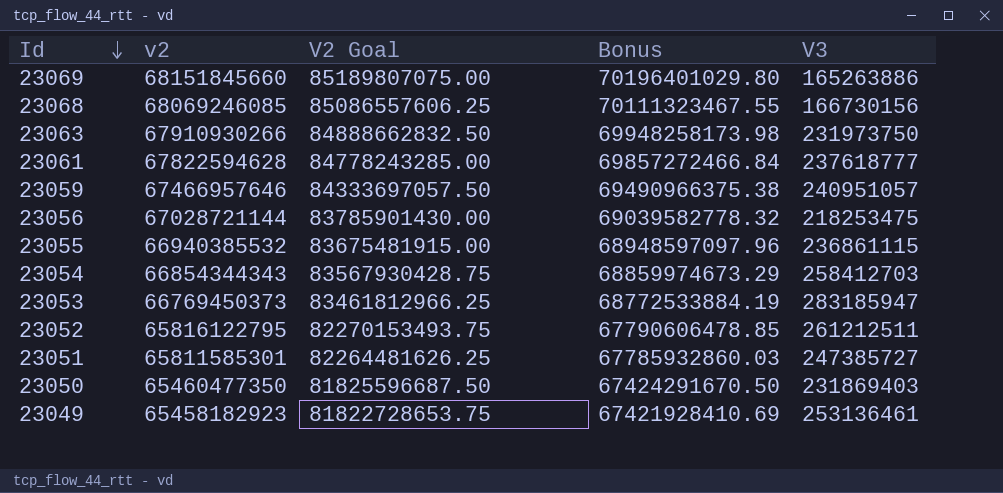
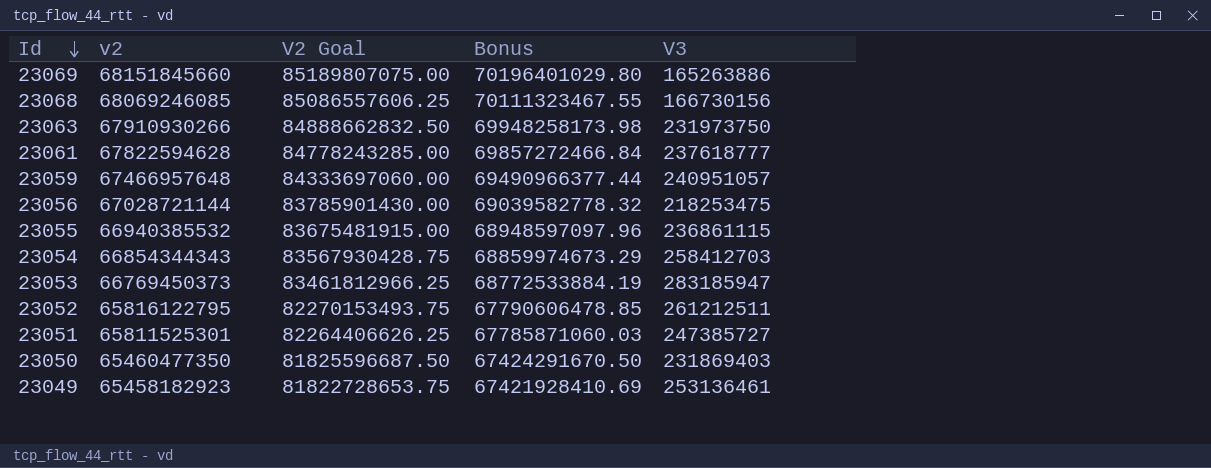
23059 | v2: 67466957646 -> 67466957648
23059 | V2 Goal: 84333697057.50 -> 84333697060.00
23059 | Bonus: 69490966375.38 -> 69490966377.44
23051 | v2: 65811585301 -> 65811525301
23051 | V2 Goal: 82264481626.25 -> 82264406626.25
23051 | Bonus: 67785932860.03 -> 67785871060.03

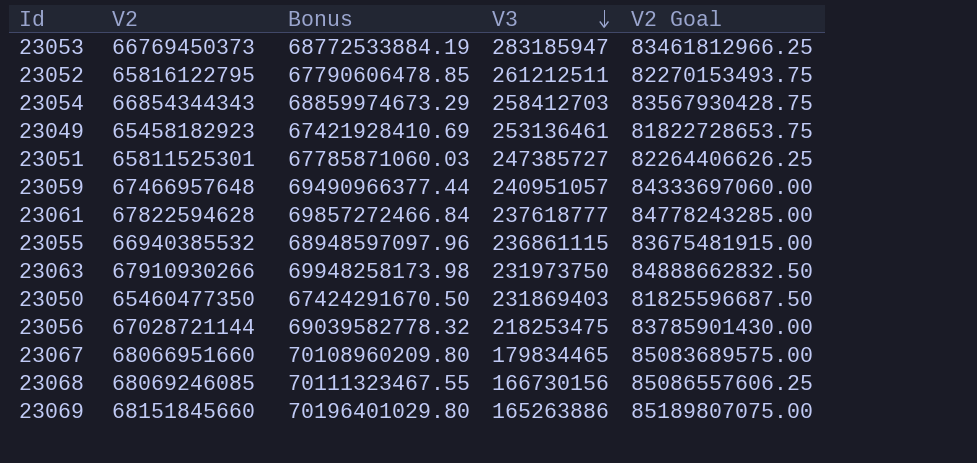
row order: Id descending -> V3 descending
column name: v2 -> V2
column V2 Goal | position: 3 -> 5
row 23067: none -> 68066951660 | 70108960209.80 | 179834465 | 85083689575.00

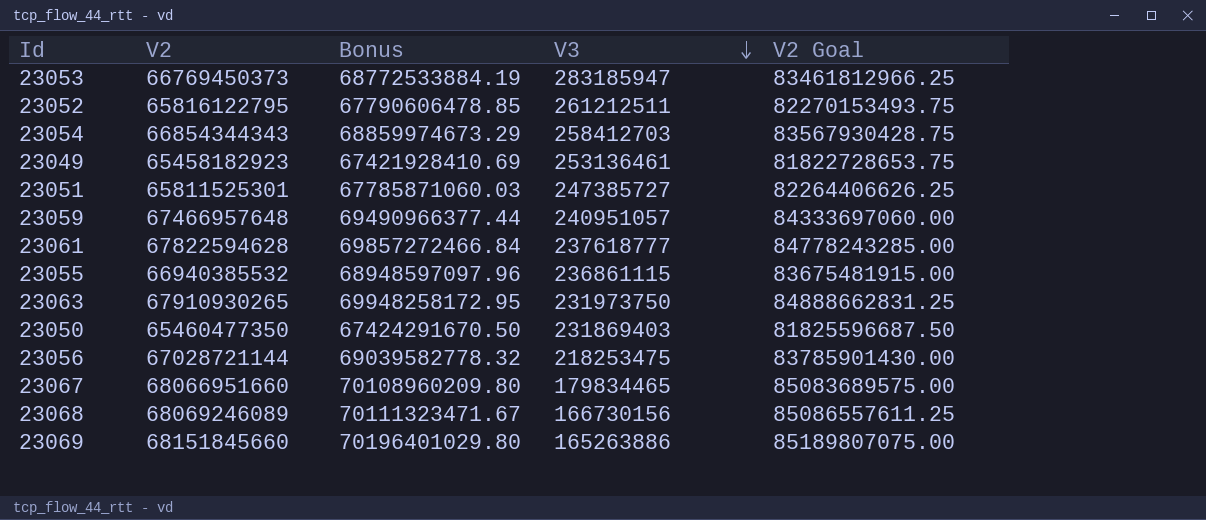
23063 | V2: 67910930266 -> 67910930265
23063 | Bonus: 69948258173.98 -> 69948258172.95
23063 | V2 Goal: 84888662832.50 -> 84888662831.25
23068 | V2: 68069246085 -> 68069246089
23068 | Bonus: 70111323467.55 -> 70111323471.67
23068 | V2 Goal: 85086557606.25 -> 85086557611.25

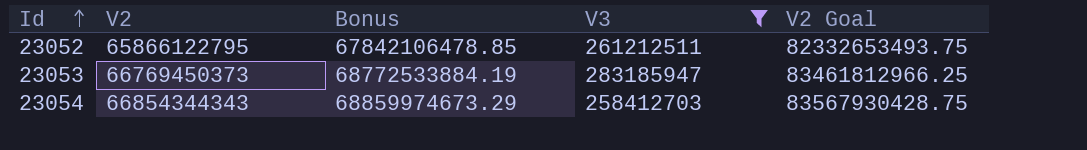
filter: none -> V3 >= 258412703
row order: V3 descending -> Id ascending
23052 | V2: 65816122795 -> 65866122795
23052 | Bonus: 67790606478.85 -> 67842106478.85
23052 | V2 Goal: 82270153493.75 -> 82332653493.75

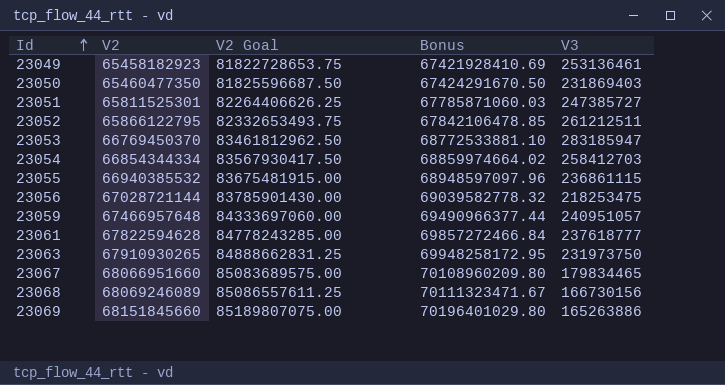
filter: V3 >= 258412703 -> none
column V2 Goal | position: 5 -> 3
23053 | V2: 66769450373 -> 66769450370
23053 | V2 Goal: 83461812966.25 -> 83461812962.50
23053 | Bonus: 68772533884.19 -> 68772533881.10
23054 | V2: 66854344343 -> 66854344334
23054 | V2 Goal: 83567930428.75 -> 83567930417.50
23054 | Bonus: 68859974673.29 -> 68859974664.02

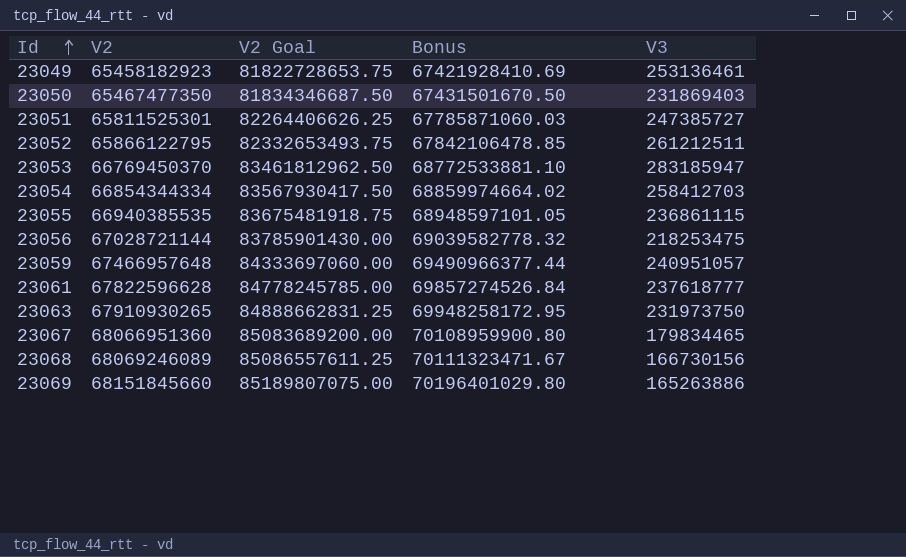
23050 | V2: 65460477350 -> 65467477350
23050 | V2 Goal: 81825596687.50 -> 81834346687.50
23050 | Bonus: 67424291670.50 -> 67431501670.50
23055 | V2: 66940385532 -> 66940385535
23055 | V2 Goal: 83675481915.00 -> 83675481918.75
23055 | Bonus: 68948597097.96 -> 68948597101.05
23061 | V2: 67822594628 -> 67822596628
23061 | V2 Goal: 84778243285.00 -> 84778245785.00
23061 | Bonus: 69857272466.84 -> 69857274526.84
23067 | V2: 68066951660 -> 68066951360
23067 | V2 Goal: 85083689575.00 -> 85083689200.00
23067 | Bonus: 70108960209.80 -> 70108959900.80

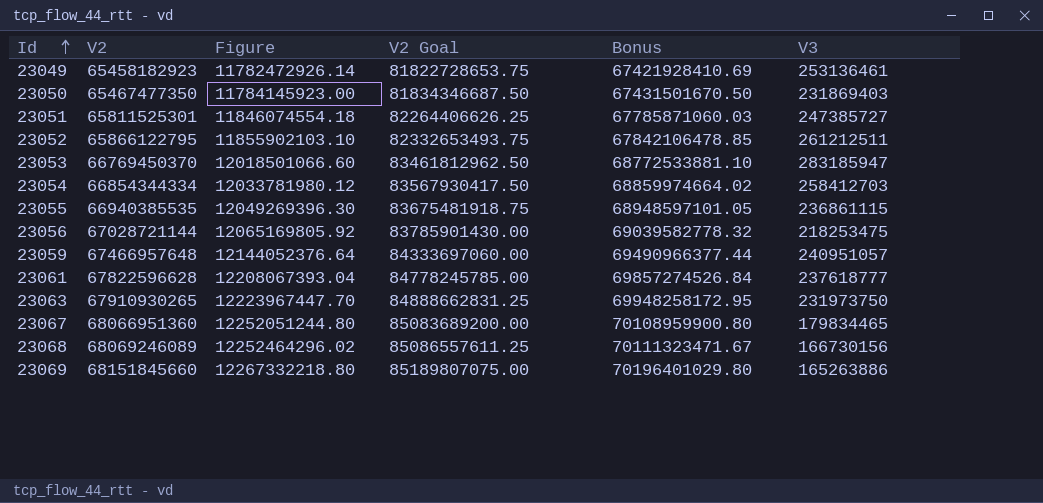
column Figure | formula: none -> [V2] * 0.18

